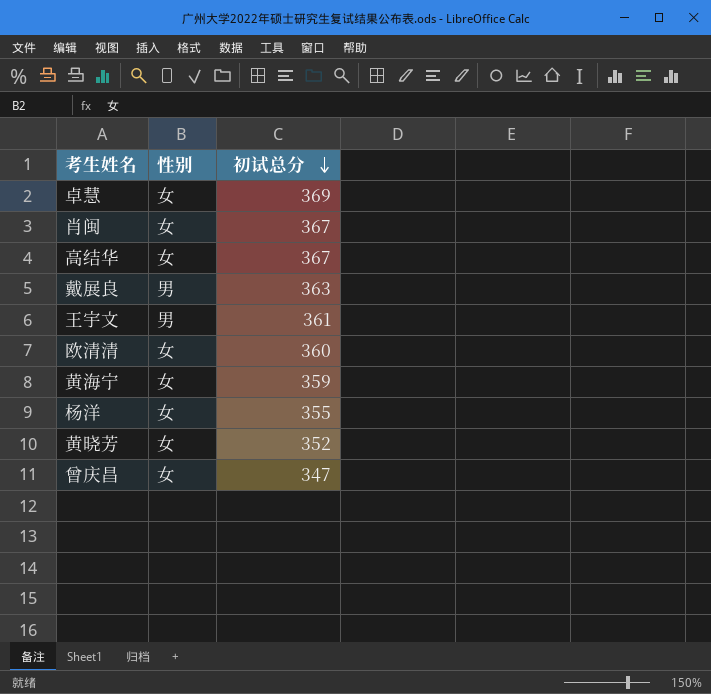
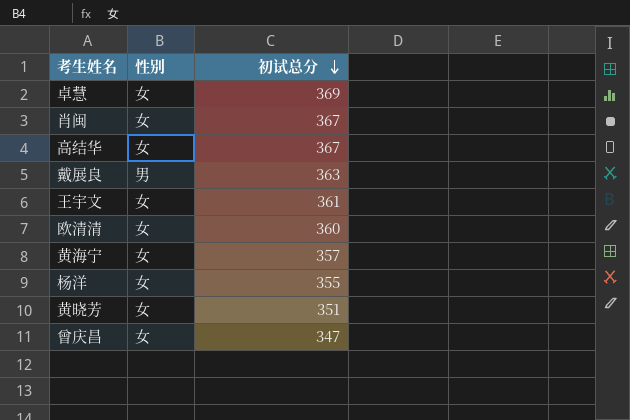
王宇文 | 性别: 男 -> 女
黄海宁 | 初试总分: 359 -> 357
黄晓芳 | 初试总分: 352 -> 351

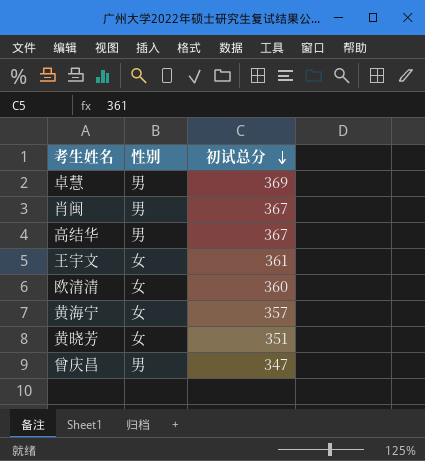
row 戴展良: 男 | 363 -> none
row 杨洋: 女 | 355 -> none
卓慧 | 性别: 女 -> 男
肖闽 | 性别: 女 -> 男
高结华 | 性别: 女 -> 男
曾庆昌 | 性别: 女 -> 男

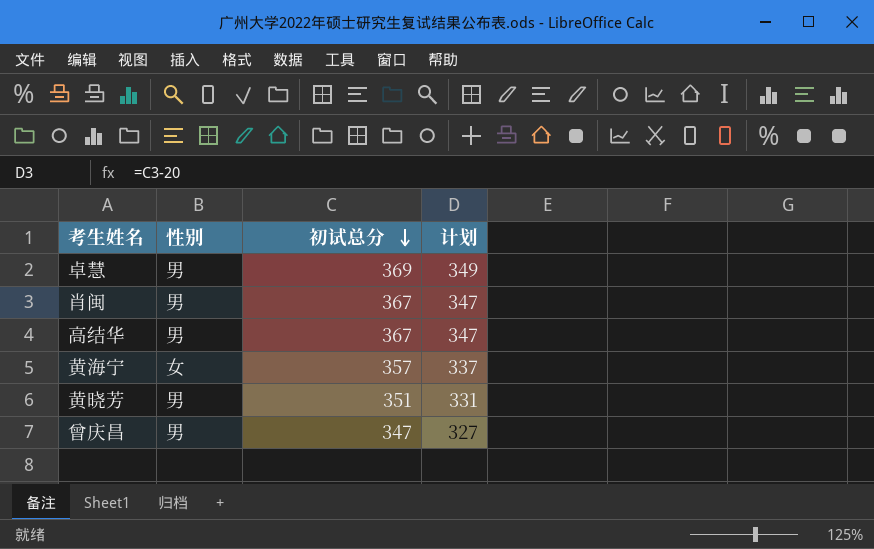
column 计划 | formula: none -> [初试总分] - 20
row 王宇文: 女 | 361 -> none
row 欧清清: 女 | 360 -> none
黄晓芳 | 性别: 女 -> 男

